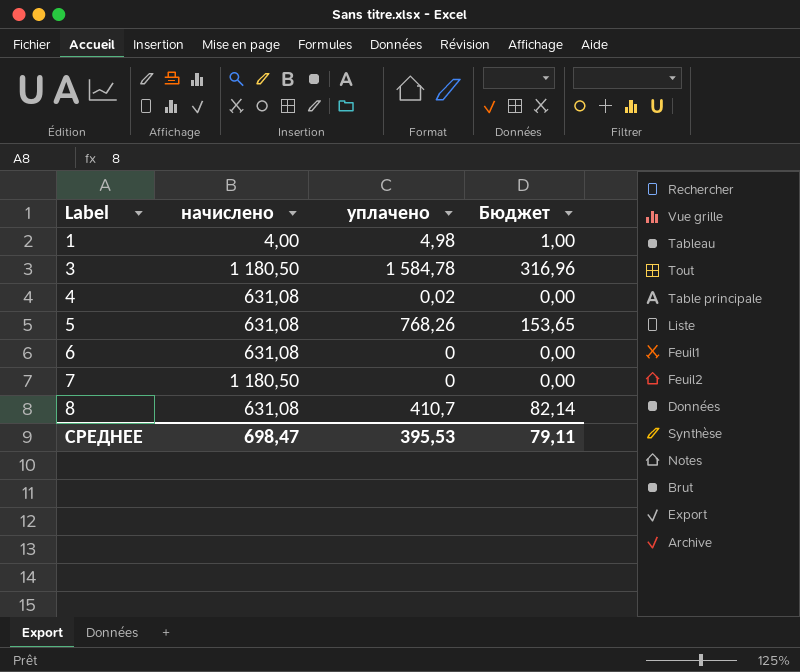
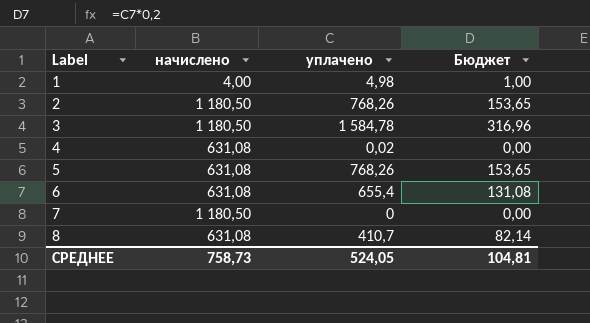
row 2: none -> 1 180,50 | 768,26 | 153,65
6 | уплачено: 0 -> 655,4
6 | Бюджет: 0,00 -> 131,08
СРЕДНЕЕ | начислено: 698,47 -> 758,73
СРЕДНЕЕ | уплачено: 395,53 -> 524,05
СРЕДНЕЕ | Бюджет: 79,11 -> 104,81

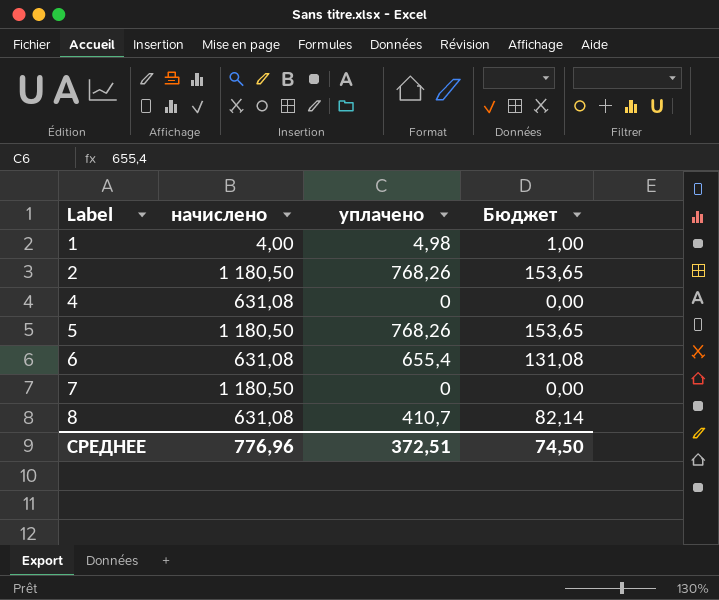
row 3: 1 180,50 | 1 584,78 | 316,96 -> none
4 | уплачено: 0,02 -> 0
5 | начислено: 631,08 -> 1 180,50
СРЕДНЕЕ | начислено: 758,73 -> 776,96
СРЕДНЕЕ | уплачено: 524,05 -> 372,51
СРЕДНЕЕ | Бюджет: 104,81 -> 74,50

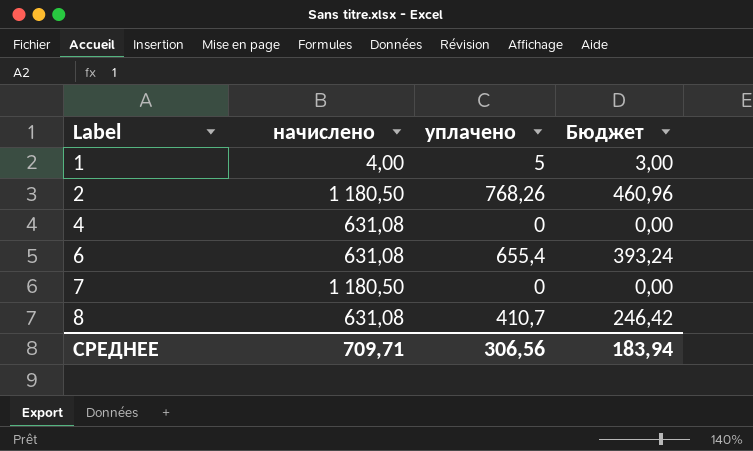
column Бюджет | formula: [уплачено] * 0,2 -> [уплачено] * 0,6
row 5: 1 180,50 | 768,26 | 153,65 -> none
1 | уплачено: 4,98 -> 5
СРЕДНЕЕ | начислено: 776,96 -> 709,71
СРЕДНЕЕ | уплачено: 372,51 -> 306,56
СРЕДНЕЕ | Бюджет: 74,50 -> 183,94

